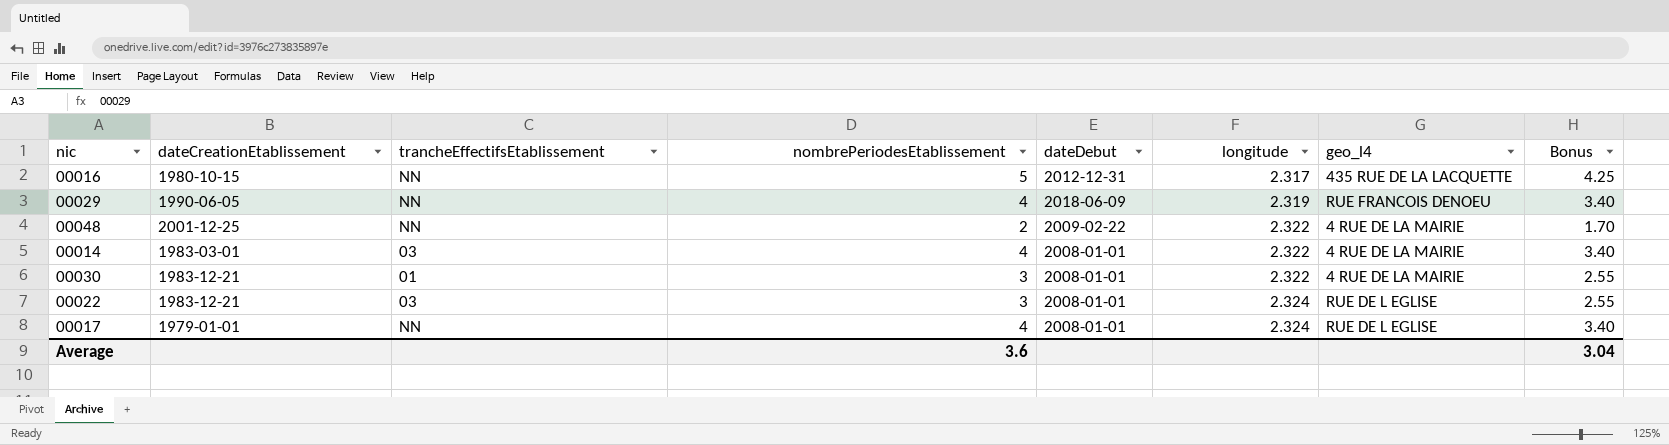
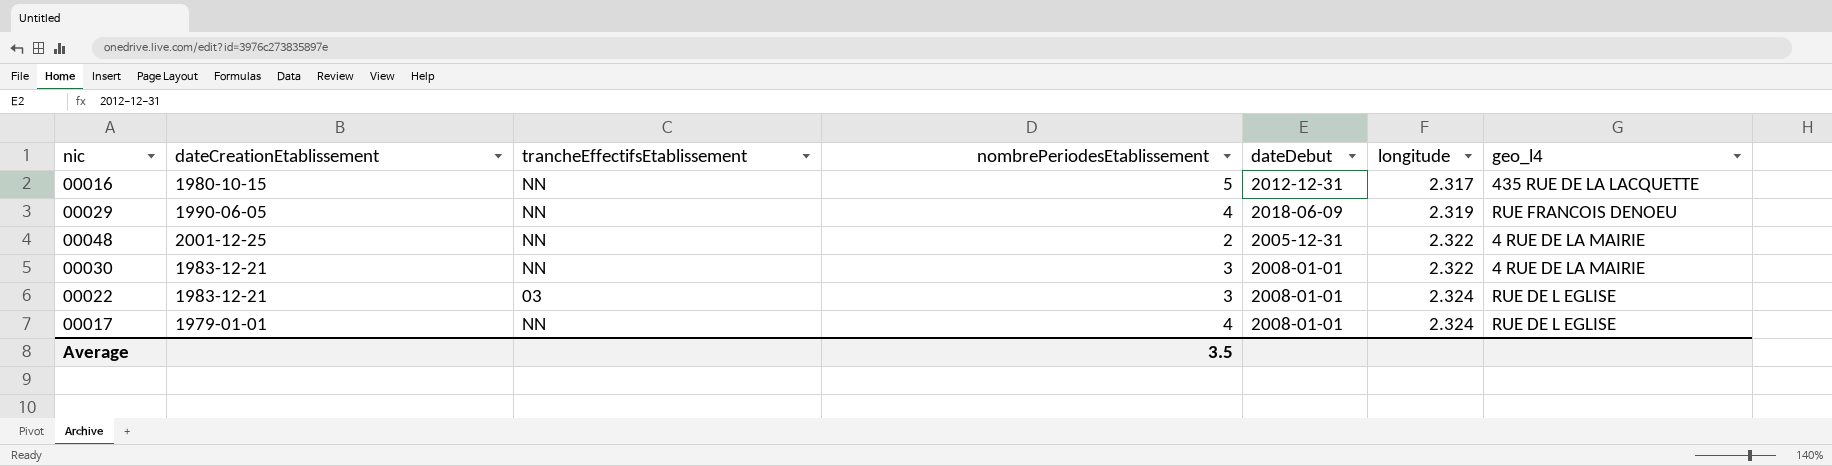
column Bonus | formula: [nombrePeriodesEtablissement] * 0.85 -> none
row 00014: 1983-03-01 | 03 | 4 | 2008-01-01 | 2.322 | 4 RUE DE LA MAIRIE | 3.40 -> none
00048 | dateDebut: 2009-02-22 -> 2005-12-31
00030 | trancheEffectifsEtablissement: 01 -> NN
Average | nombrePeriodesEtablissement: 3.6 -> 3.5

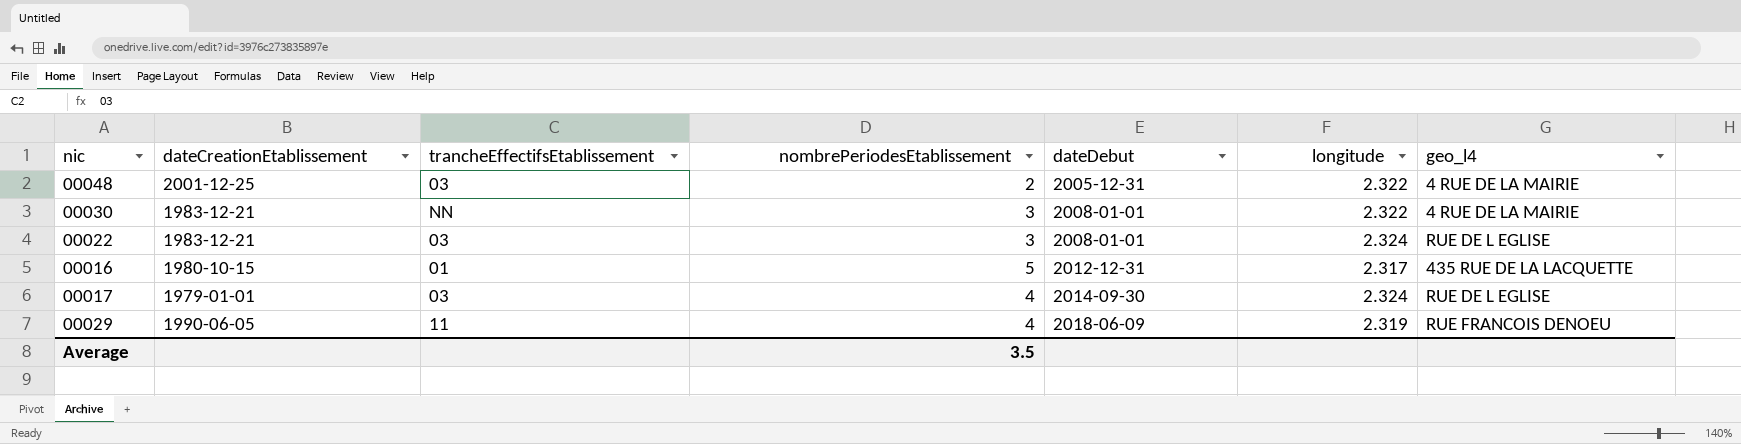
row order: longitude ascending -> dateDebut ascending
00048 | trancheEffectifsEtablissement: NN -> 03
00016 | trancheEffectifsEtablissement: NN -> 01
00017 | trancheEffectifsEtablissement: NN -> 03
00017 | dateDebut: 2008-01-01 -> 2014-09-30
00029 | trancheEffectifsEtablissement: NN -> 11

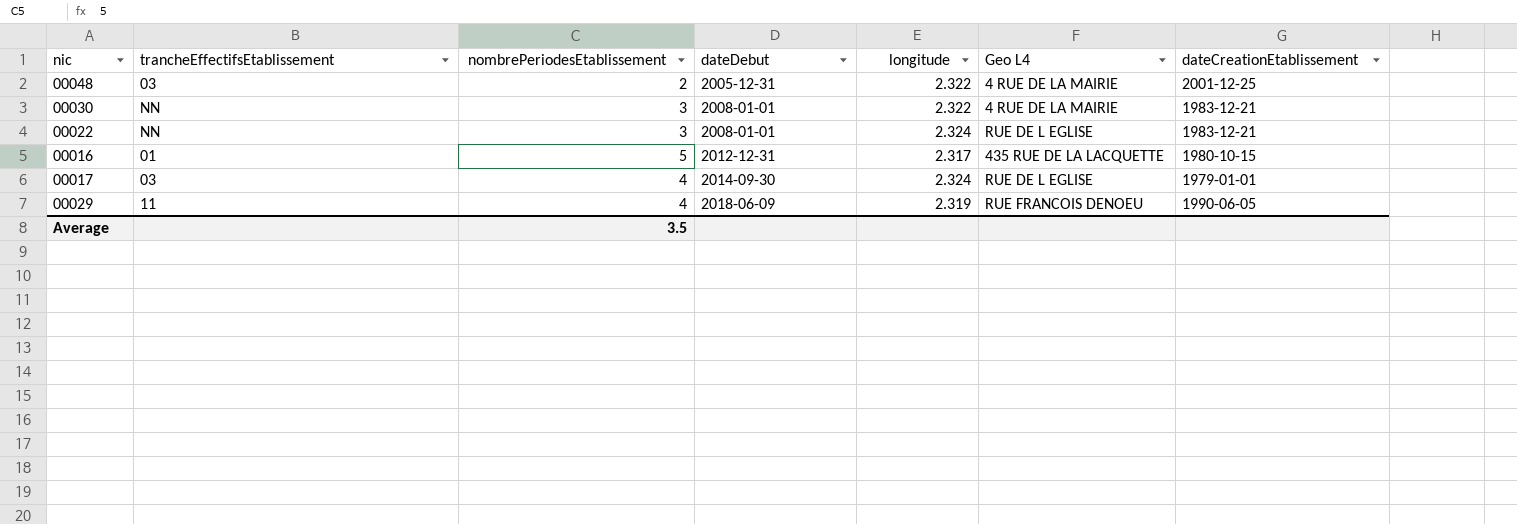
column name: geo_l4 -> Geo L4
column dateCreationEtablissement | position: 2 -> 7
00022 | trancheEffectifsEtablissement: 03 -> NN

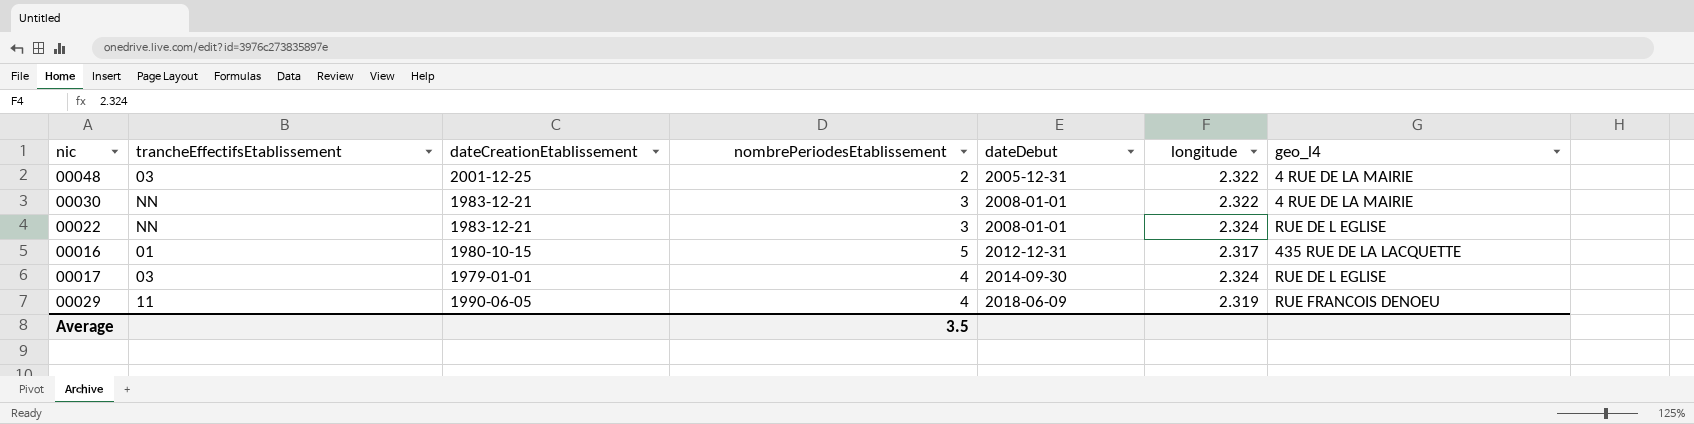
column dateCreationEtablissement | position: 7 -> 3
column name: Geo L4 -> geo_l4

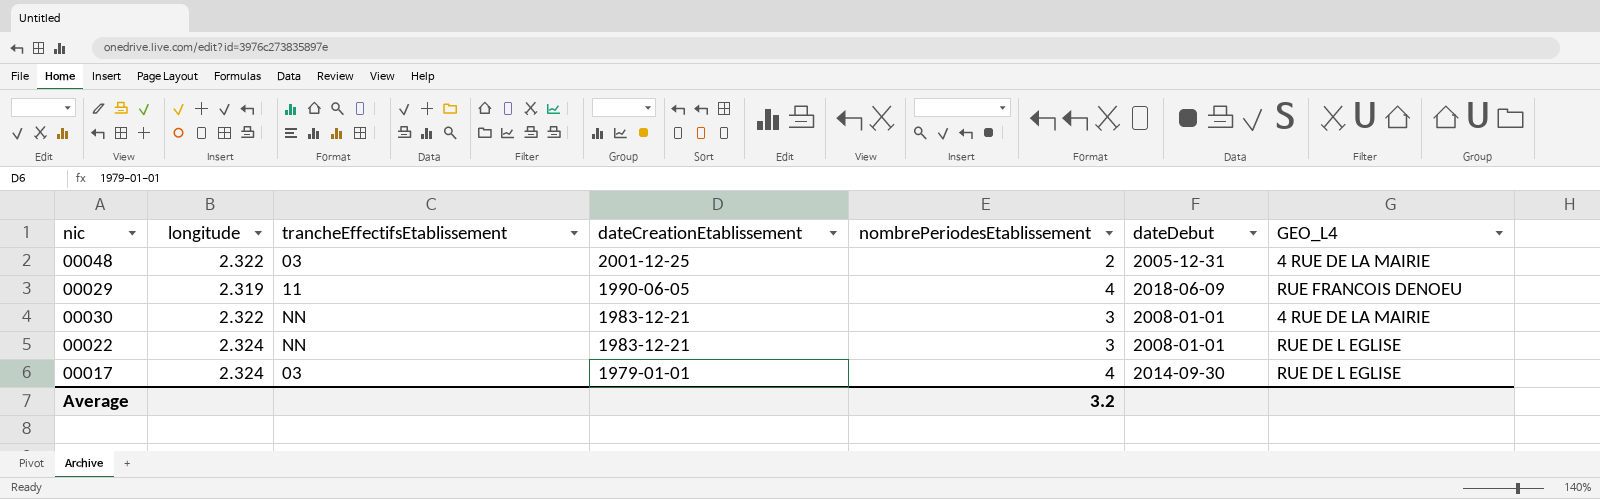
row order: dateDebut ascending -> dateCreationEtablissement descending
column longitude | position: 6 -> 2
column name: geo_l4 -> GEO_L4
row 00016: 01 | 1980-10-15 | 5 | 2012-12-31 | 2.317 | 435 RUE DE LA LACQUETTE -> none
Average | nombrePeriodesEtablissement: 3.5 -> 3.2

